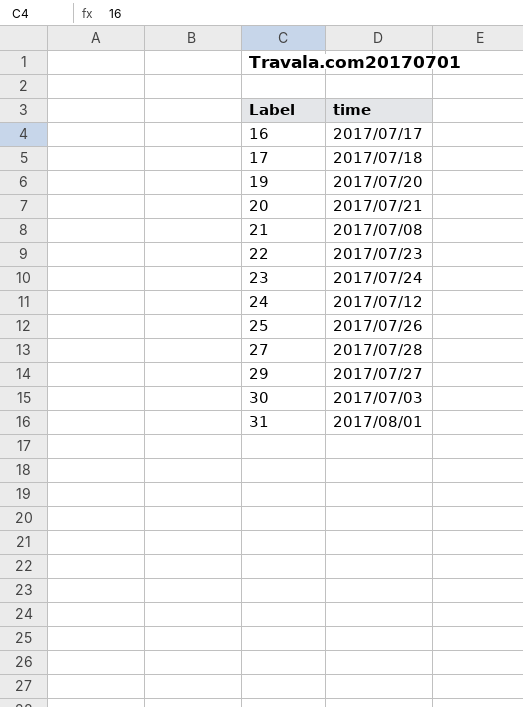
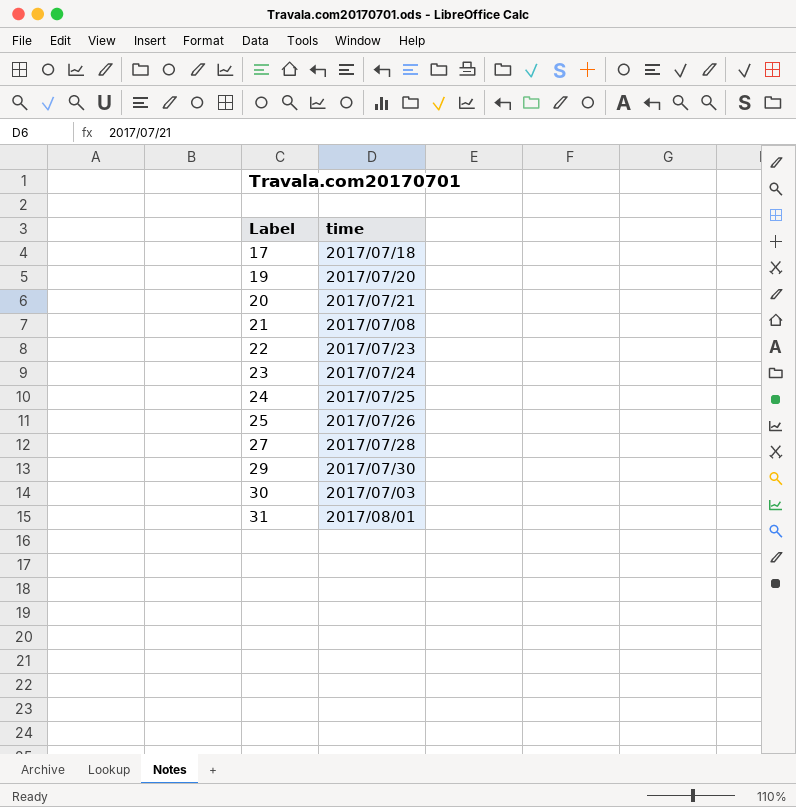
row 16: 2017/07/17 -> none
24 | time: 2017/07/12 -> 2017/07/25
29 | time: 2017/07/27 -> 2017/07/30

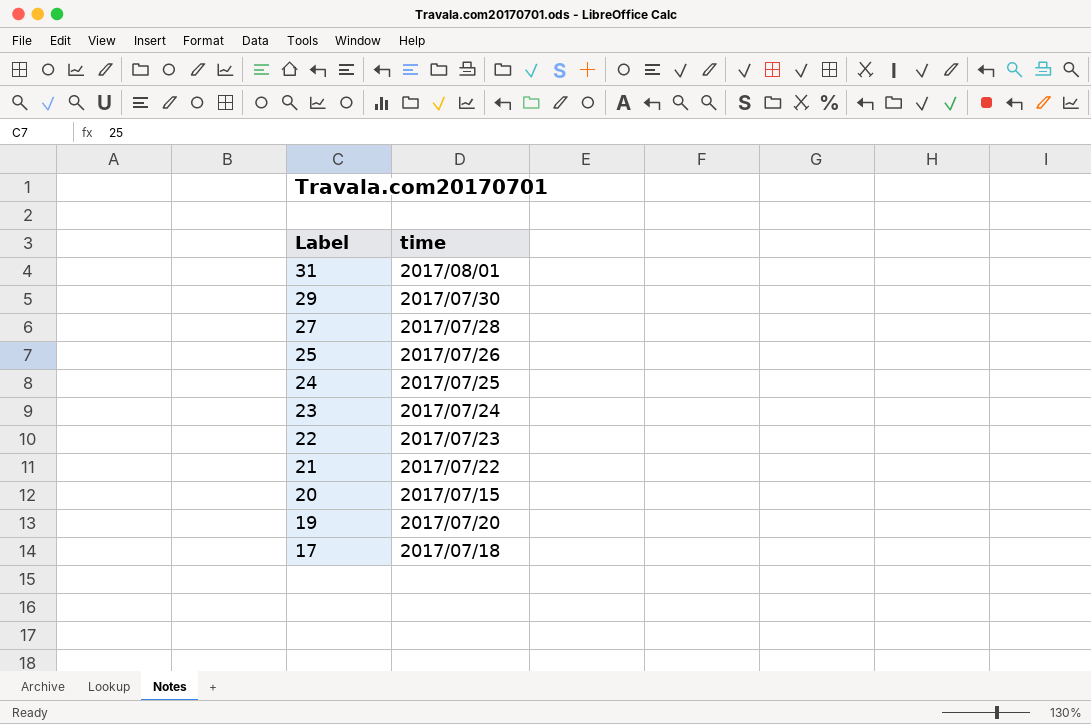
row order: Label ascending -> Label descending
row 30: 2017/07/03 -> none
21 | time: 2017/07/08 -> 2017/07/22
20 | time: 2017/07/21 -> 2017/07/15

